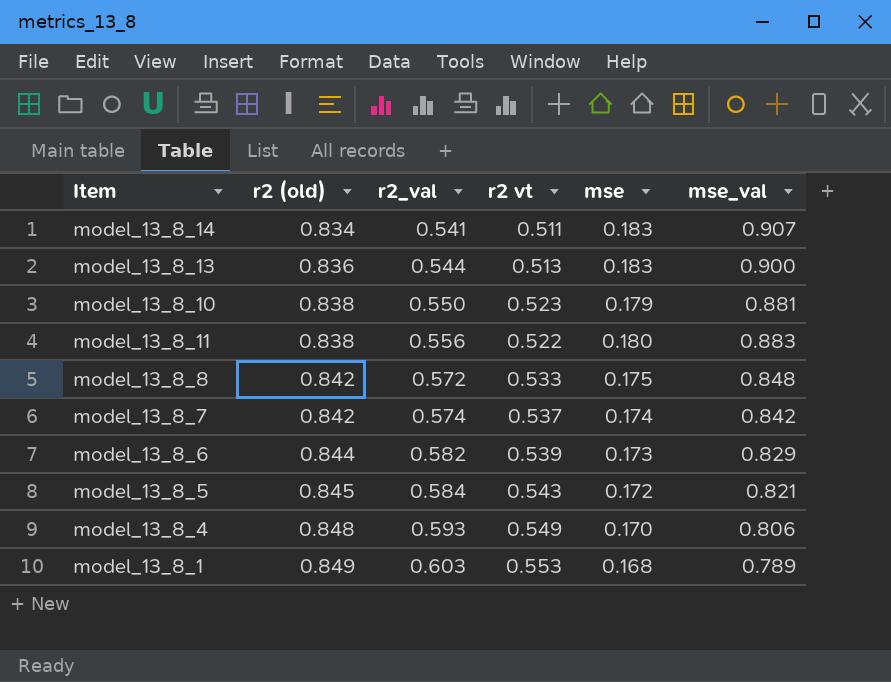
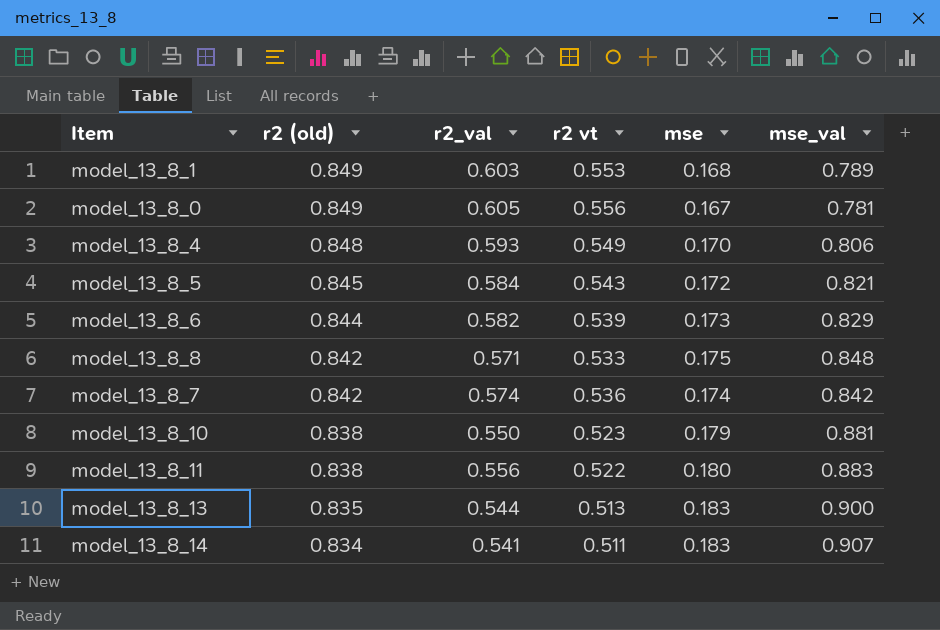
row order: r2 (old) ascending -> r2 (old) descending
row model_13_8_0: none -> 0.849 | 0.605 | 0.556 | 0.167 | 0.781
model_13_8_8 | r2_val: 0.572 -> 0.571
model_13_8_7 | r2 vt: 0.537 -> 0.536
model_13_8_13 | r2 (old): 0.836 -> 0.835

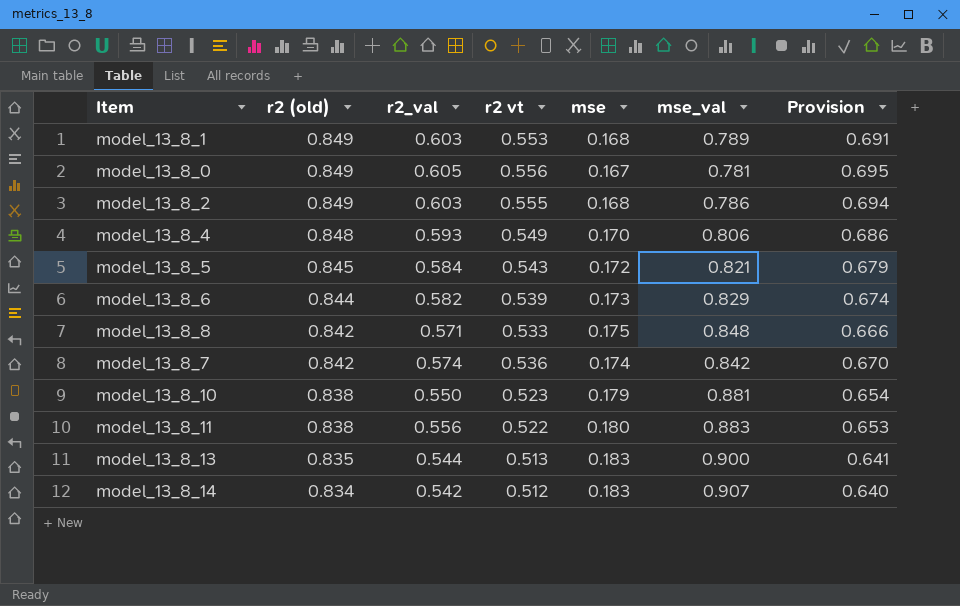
column Provision | formula: none -> [r2 vt] * 1.25
row model_13_8_2: none -> 0.849 | 0.603 | 0.555 | 0.168 | 0.786 | 0.694
model_13_8_14 | r2_val: 0.541 -> 0.542
model_13_8_14 | r2 vt: 0.511 -> 0.512

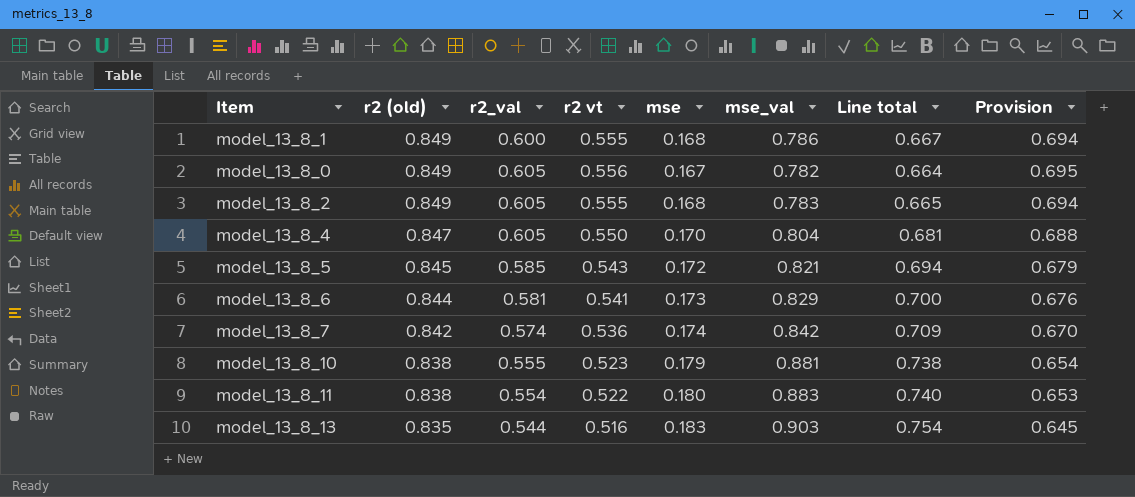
column Line total | formula: none -> [r2 (old)] * [mse_val]
row model_13_8_8: 0.842 | 0.571 | 0.533 | 0.175 | 0.848 | 0.666 -> none
row model_13_8_14: 0.834 | 0.542 | 0.512 | 0.183 | 0.907 | 0.640 -> none
model_13_8_1 | r2_val: 0.603 -> 0.600
model_13_8_1 | r2 vt: 0.553 -> 0.555
model_13_8_1 | mse_val: 0.789 -> 0.786
model_13_8_1 | Provision: 0.691 -> 0.694
model_13_8_0 | mse_val: 0.781 -> 0.782
model_13_8_2 | r2_val: 0.603 -> 0.605
model_13_8_2 | mse_val: 0.786 -> 0.783
model_13_8_4 | r2 (old): 0.848 -> 0.847
model_13_8_4 | r2_val: 0.593 -> 0.605
model_13_8_4 | r2 vt: 0.549 -> 0.550
model_13_8_4 | mse_val: 0.806 -> 0.804
model_13_8_4 | Provision: 0.686 -> 0.688
model_13_8_5 | r2_val: 0.584 -> 0.585
model_13_8_6 | r2_val: 0.582 -> 0.581
model_13_8_6 | r2 vt: 0.539 -> 0.541
model_13_8_6 | Provision: 0.674 -> 0.676
model_13_8_10 | r2_val: 0.550 -> 0.555
model_13_8_11 | r2_val: 0.556 -> 0.554
model_13_8_13 | r2 vt: 0.513 -> 0.516
model_13_8_13 | mse_val: 0.900 -> 0.903
model_13_8_13 | Provision: 0.641 -> 0.645

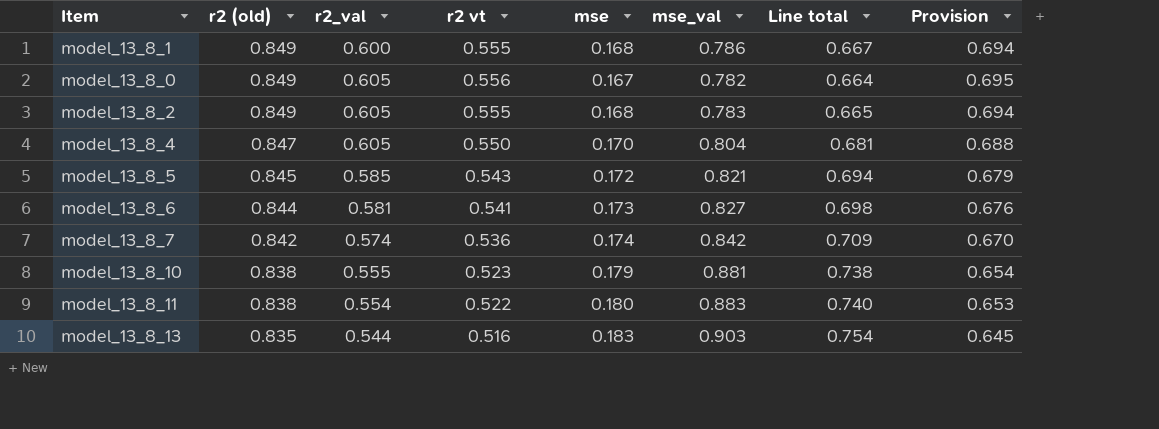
model_13_8_6 | mse_val: 0.829 -> 0.827
model_13_8_6 | Line total: 0.700 -> 0.698

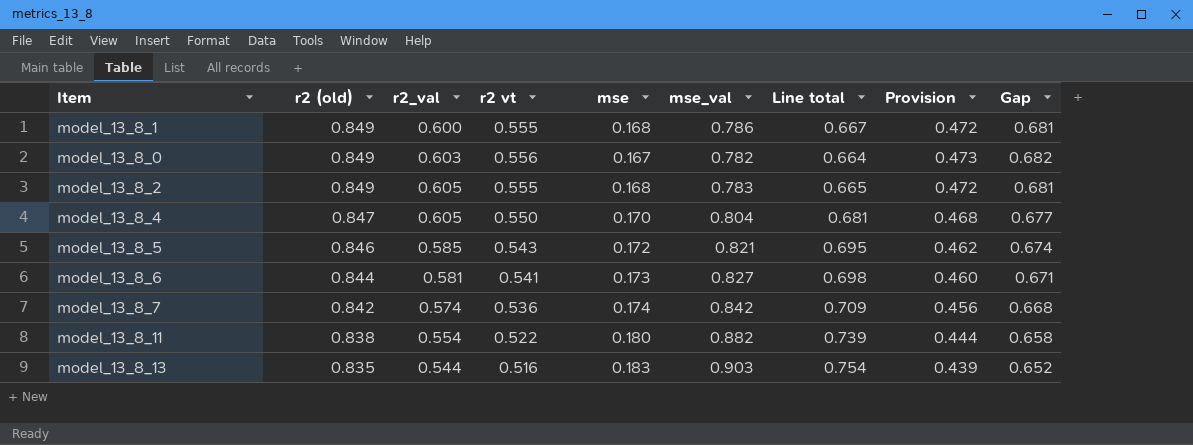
column Provision | formula: [r2 vt] * 1.25 -> [r2 vt] * 0.85
column Gap | formula: none -> [r2 (old)] - [mse]
row model_13_8_10: 0.838 | 0.555 | 0.523 | 0.179 | 0.881 | 0.738 | 0.654 -> none
model_13_8_0 | r2_val: 0.605 -> 0.603
model_13_8_5 | r2 (old): 0.845 -> 0.846
model_13_8_5 | Line total: 0.694 -> 0.695
model_13_8_11 | mse_val: 0.883 -> 0.882
model_13_8_11 | Line total: 0.740 -> 0.739

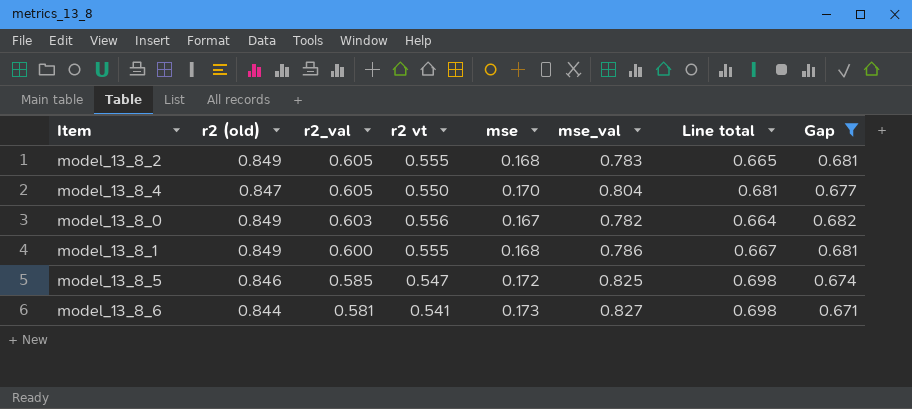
filter: none -> Gap >= 0.671
row order: r2 (old) descending -> r2_val descending
column Provision | formula: [r2 vt] * 0.85 -> none
model_13_8_5 | r2 vt: 0.543 -> 0.547
model_13_8_5 | mse_val: 0.821 -> 0.825
model_13_8_5 | Line total: 0.695 -> 0.698

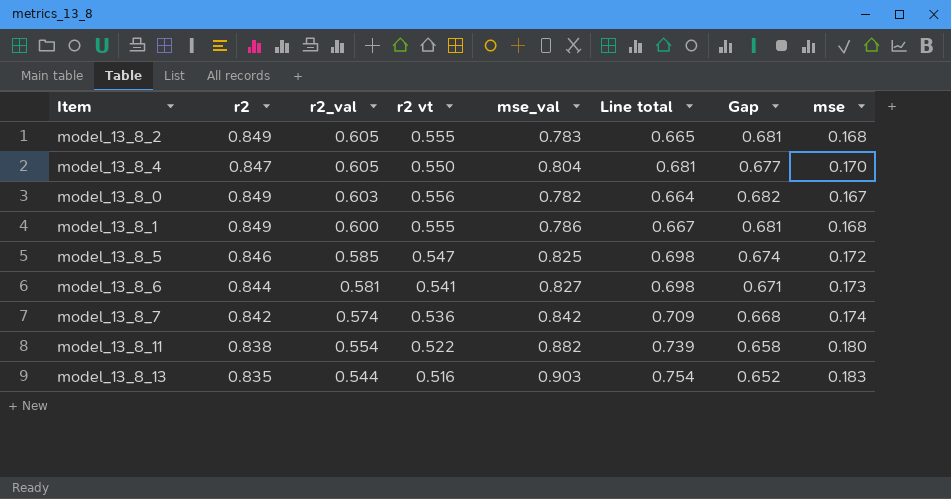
filter: Gap >= 0.671 -> none
column name: r2 (old) -> r2
column mse | position: 5 -> 8

